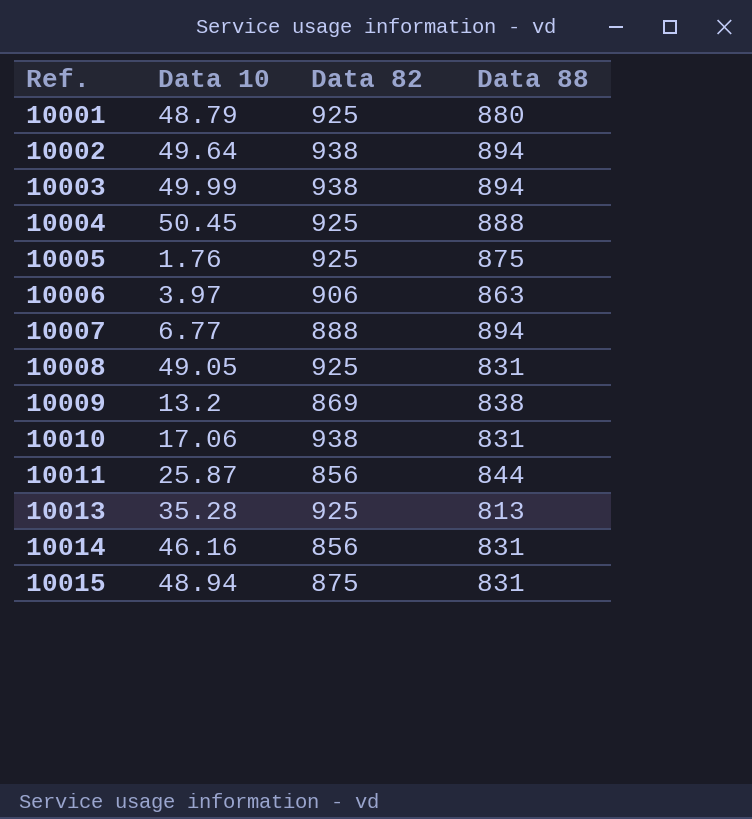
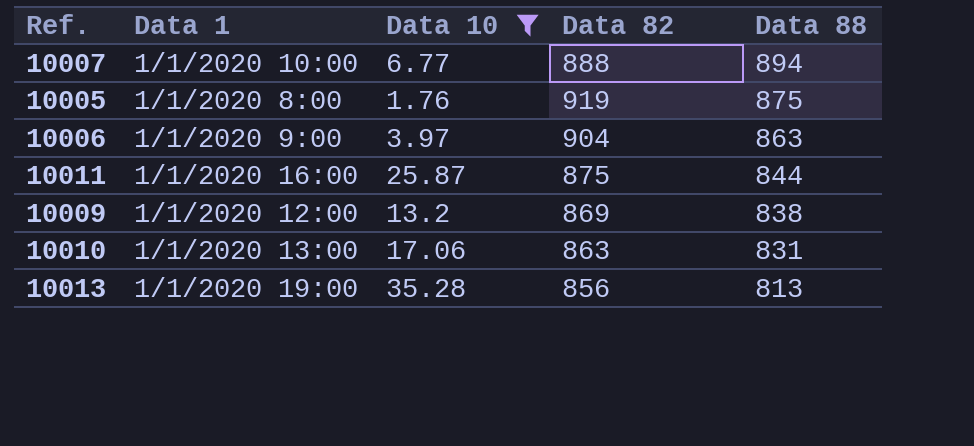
filter: none -> Data 10 <= 35.28
row order: Ref. ascending -> Data 88 descending
column Data 1 | position: none -> 2
10005 | Data 82: 925 -> 919
10006 | Data 82: 906 -> 904
10011 | Data 82: 856 -> 875
10010 | Data 82: 938 -> 863
10013 | Data 82: 925 -> 856

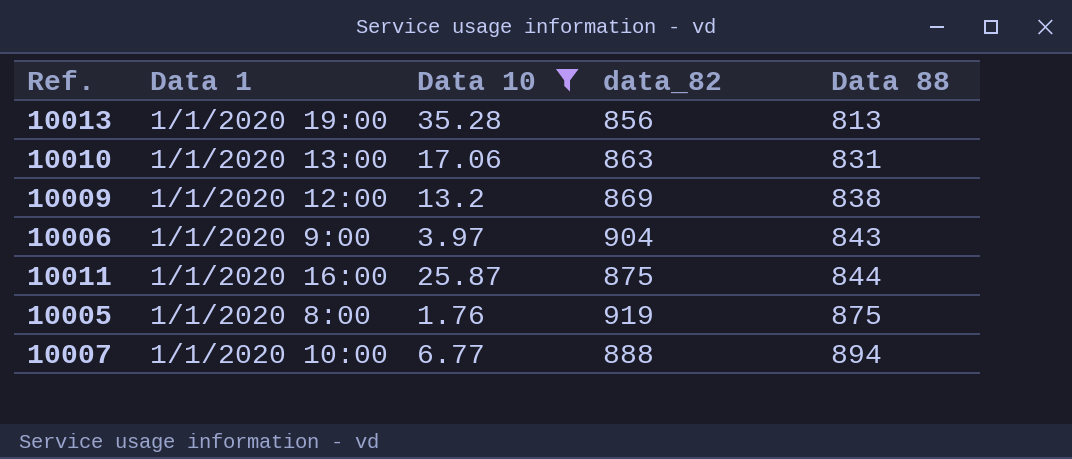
row order: Data 88 descending -> Data 88 ascending
column name: Data 82 -> data_82
10006 | Data 88: 863 -> 843

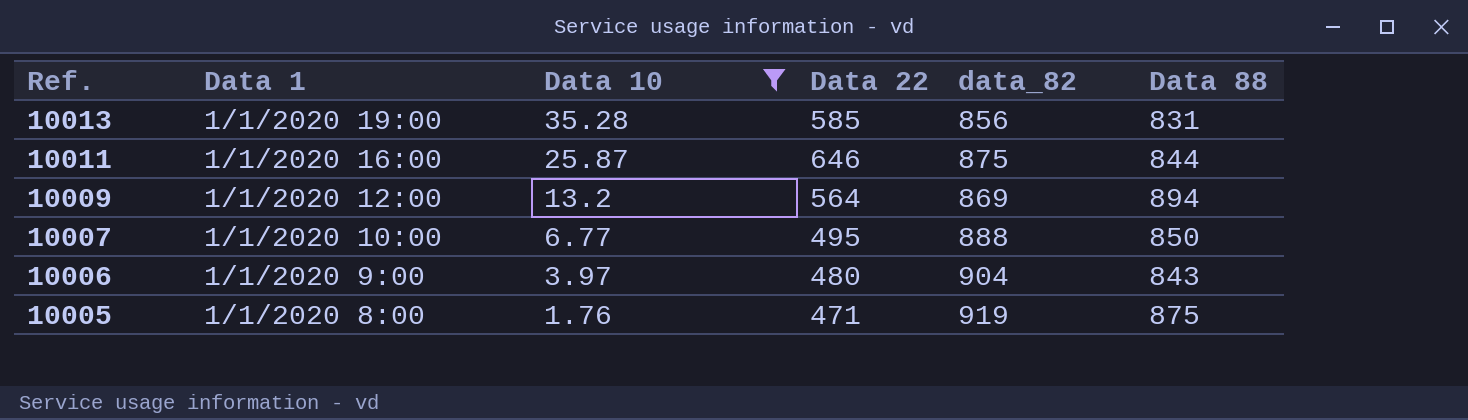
row order: Data 88 ascending -> Ref. descending
column Data 22 | position: none -> 4
row 10010: 1/1/2020 13:00 | 17.06 | 863 | 831 -> none
10013 | Data 88: 813 -> 831
10009 | Data 88: 838 -> 894
10007 | Data 88: 894 -> 850

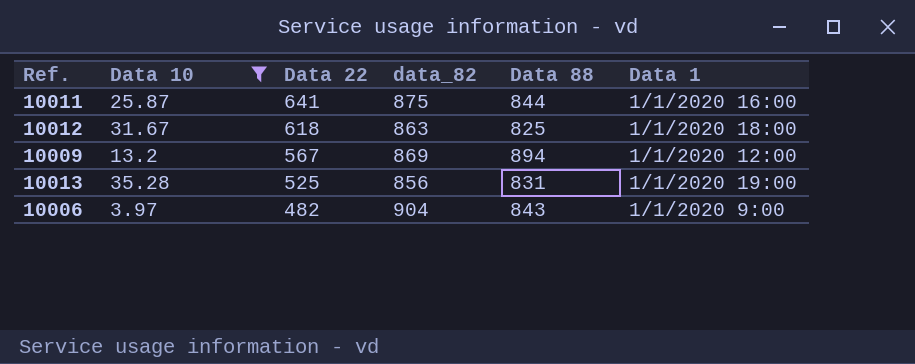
row order: Ref. descending -> Data 22 descending
column Data 1 | position: 2 -> 6
row 10007: 1/1/2020 10:00 | 6.77 | 495 | 888 | 850 -> none
row 10005: 1/1/2020 8:00 | 1.76 | 471 | 919 | 875 -> none
10011 | Data 22: 646 -> 641
row 10012: none -> 31.67 | 618 | 863 | 825 | 1/1/2020 18:00
10009 | Data 22: 564 -> 567
10013 | Data 22: 585 -> 525
10006 | Data 22: 480 -> 482

